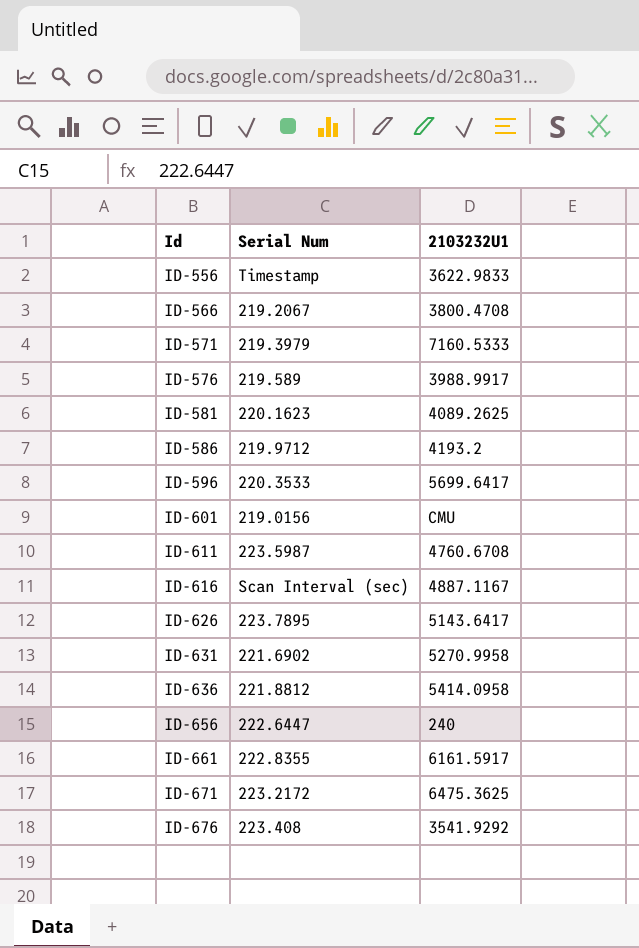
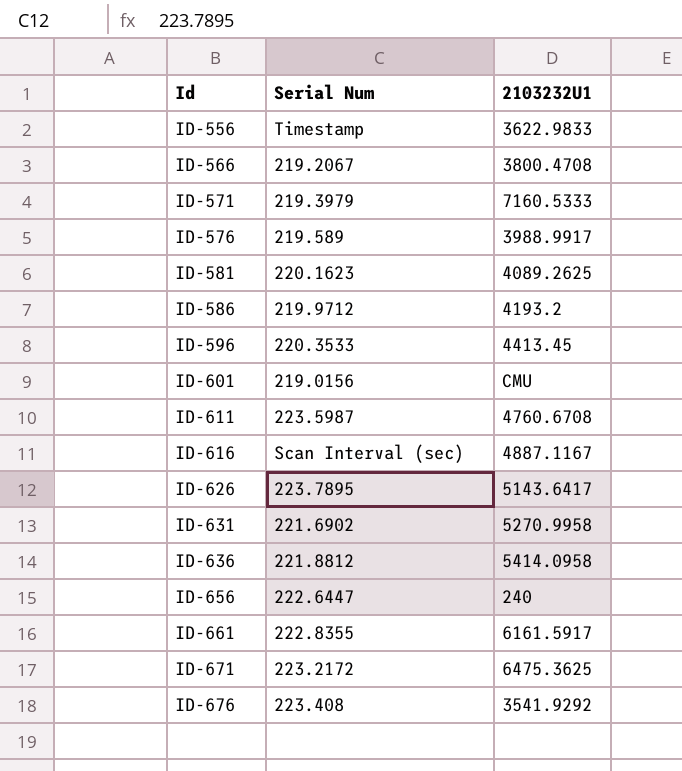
ID-596 | 2103232U1: 5699.6417 -> 4413.45

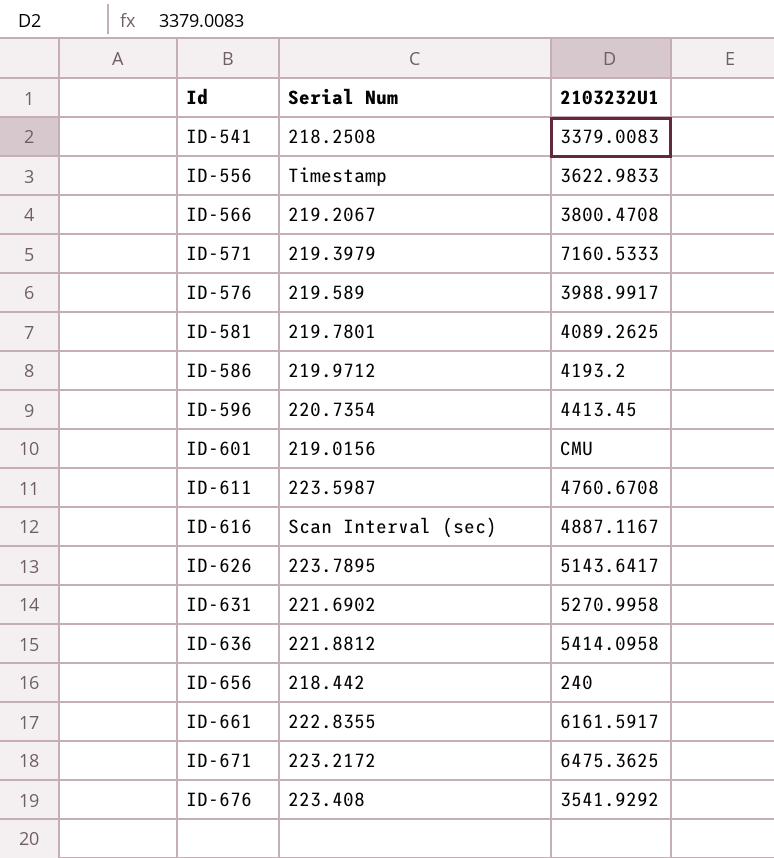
row ID-541: none -> 218.2508 | 3379.0083
ID-581 | Serial Num: 220.1623 -> 219.7801
ID-596 | Serial Num: 220.3533 -> 220.7354
ID-656 | Serial Num: 222.6447 -> 218.442

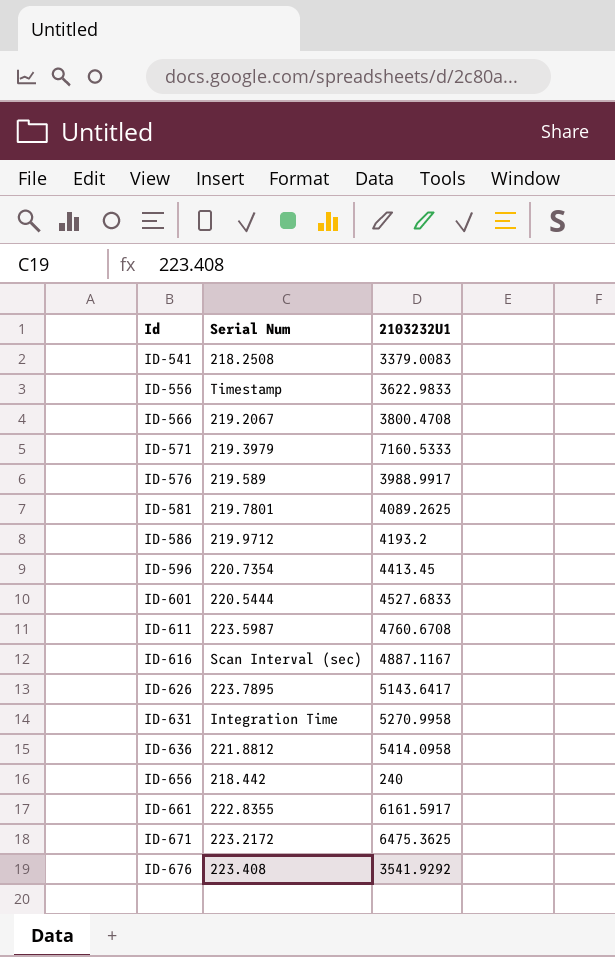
ID-601 | Serial Num: 219.0156 -> 220.5444
ID-601 | 2103232U1: CMU -> 4527.6833
ID-631 | Serial Num: 221.6902 -> Integration Time

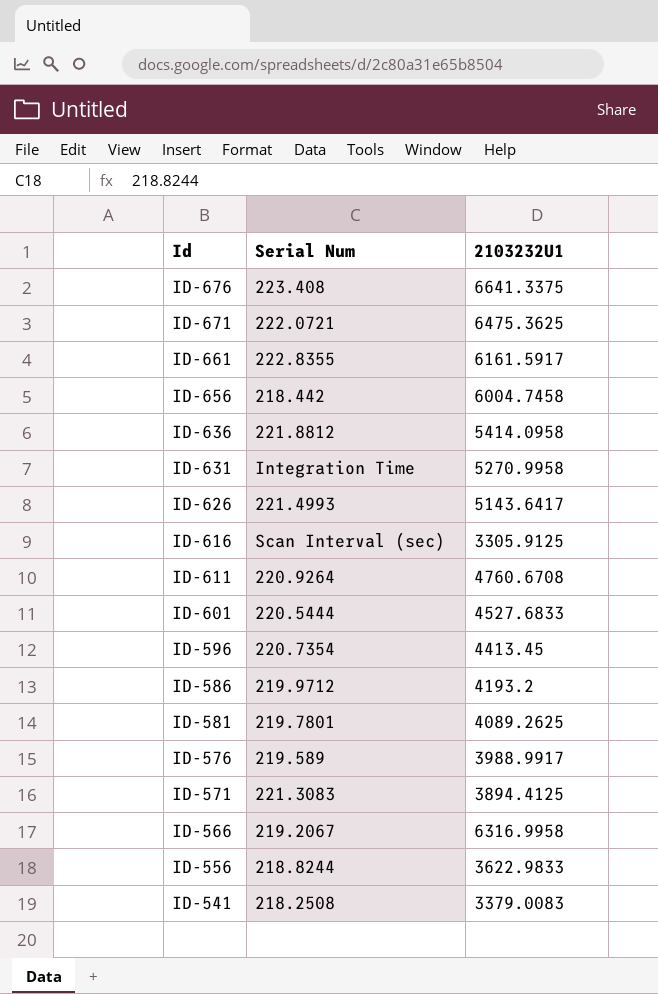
row order: Id ascending -> Id descending
ID-676 | 2103232U1: 3541.9292 -> 6641.3375
ID-671 | Serial Num: 223.2172 -> 222.0721
ID-656 | 2103232U1: 240 -> 6004.7458
ID-626 | Serial Num: 223.7895 -> 221.4993
ID-616 | 2103232U1: 4887.1167 -> 3305.9125
ID-611 | Serial Num: 223.5987 -> 220.9264
ID-571 | Serial Num: 219.3979 -> 221.3083
ID-571 | 2103232U1: 7160.5333 -> 3894.4125
ID-566 | 2103232U1: 3800.4708 -> 6316.9958
ID-556 | Serial Num: Timestamp -> 218.8244

